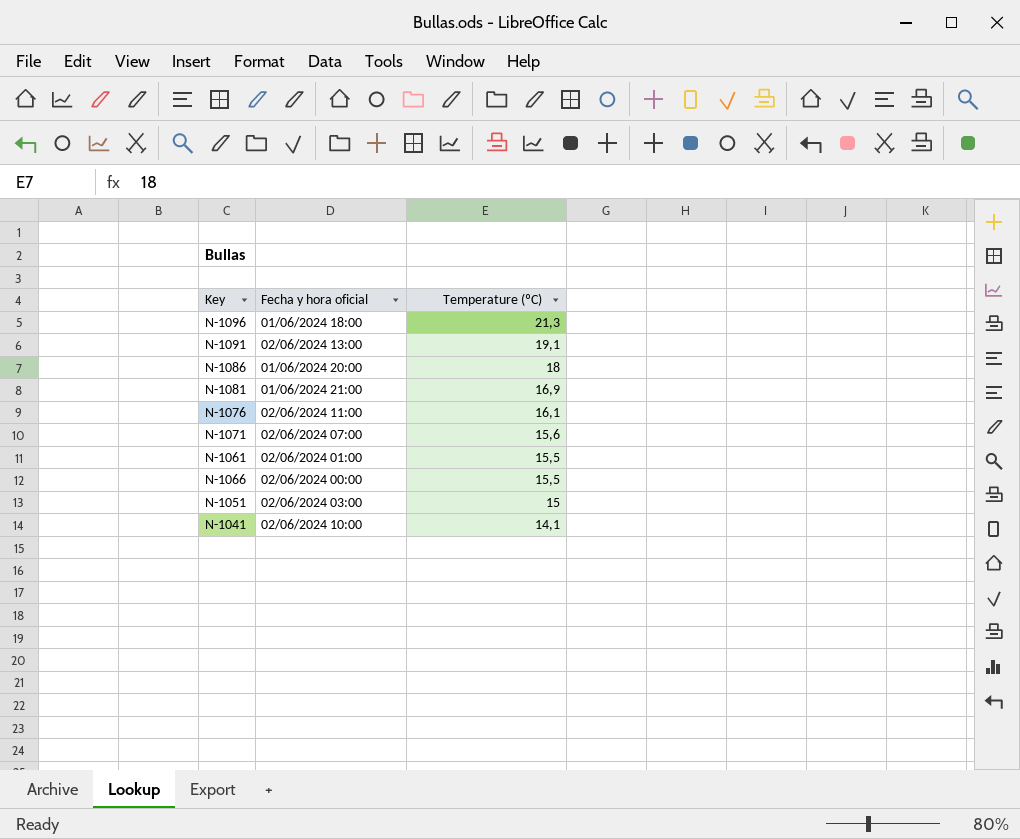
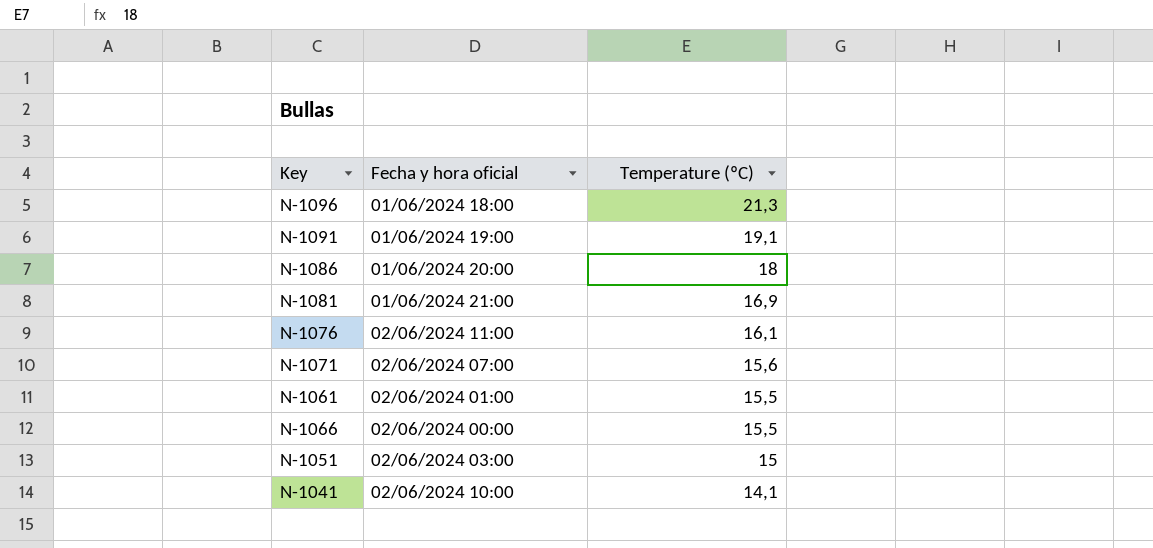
N-1091 | Fecha y hora oficial: 02/06/2024 13:00 -> 01/06/2024 19:00

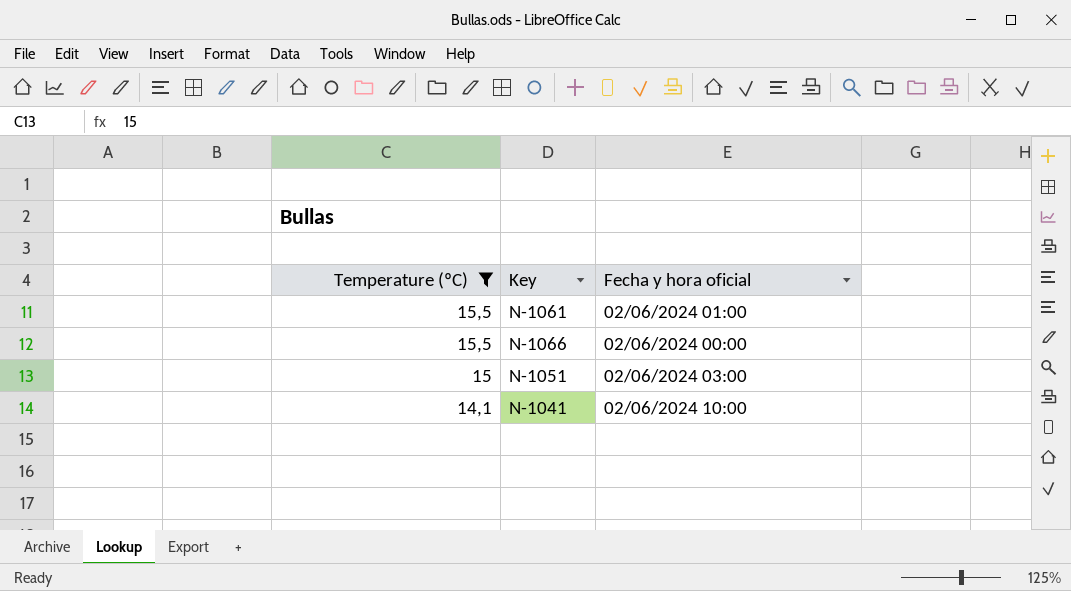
filter: none -> Temperature (ºC) <= 15,5
column Temperature (ºC) | position: 3 -> 1

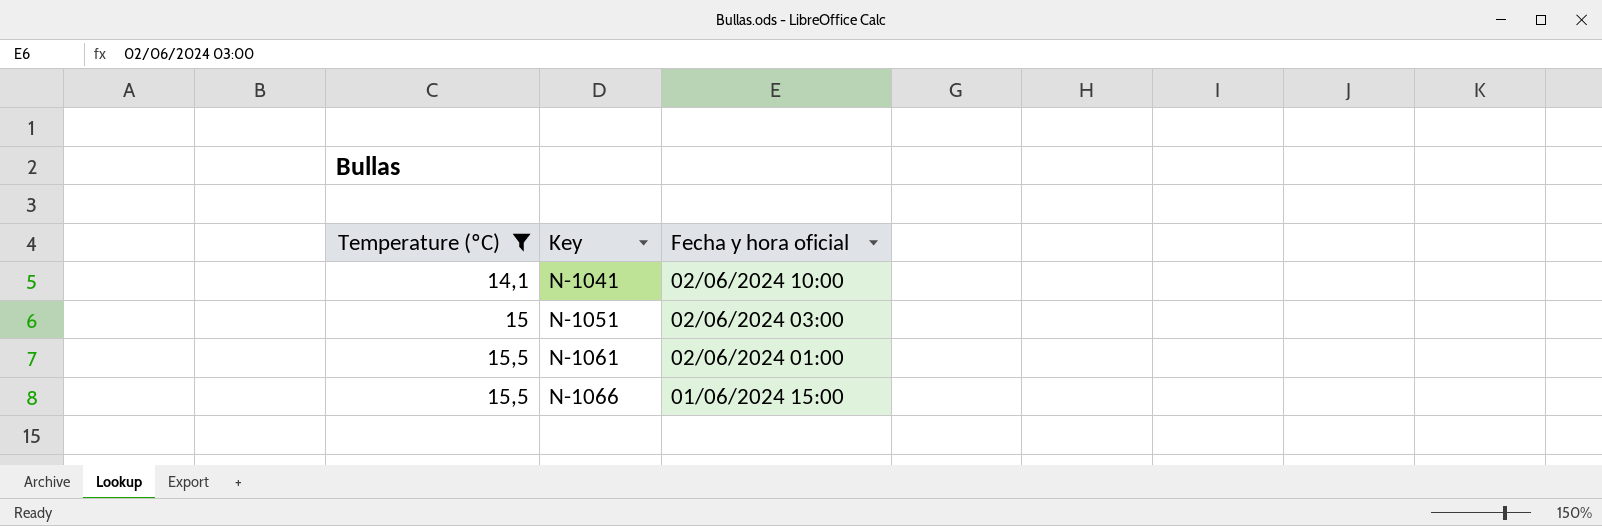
row order: Temperature (ºC) descending -> Temperature (ºC) ascending
N-1066 | Fecha y hora oficial: 02/06/2024 00:00 -> 01/06/2024 15:00

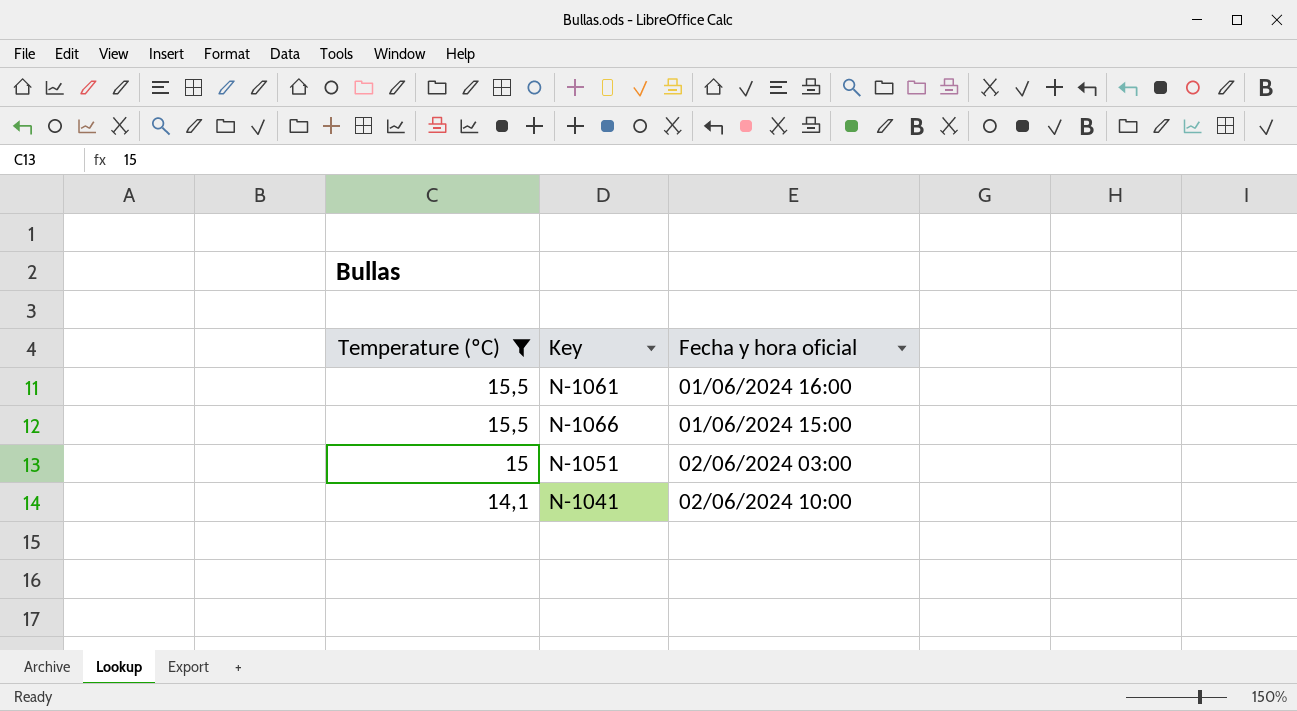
row order: Temperature (ºC) ascending -> Temperature (ºC) descending
N-1061 | Fecha y hora oficial: 02/06/2024 01:00 -> 01/06/2024 16:00

